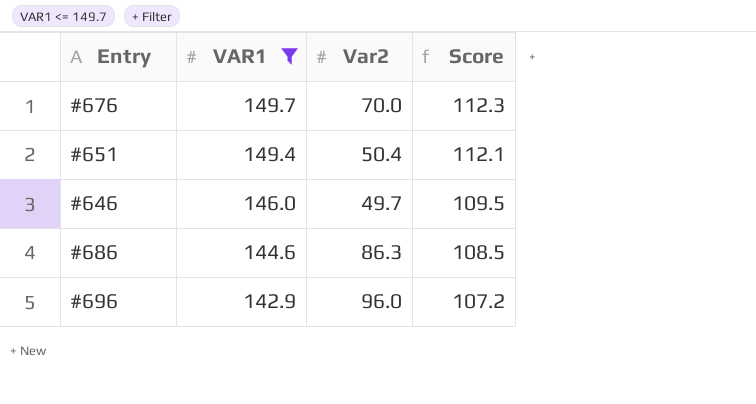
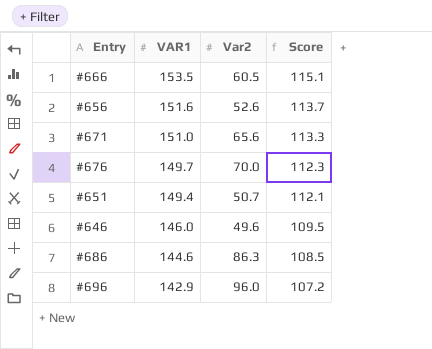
filter: VAR1 <= 149.7 -> none
#651 | Var2: 50.4 -> 50.7
#646 | Var2: 49.7 -> 49.6

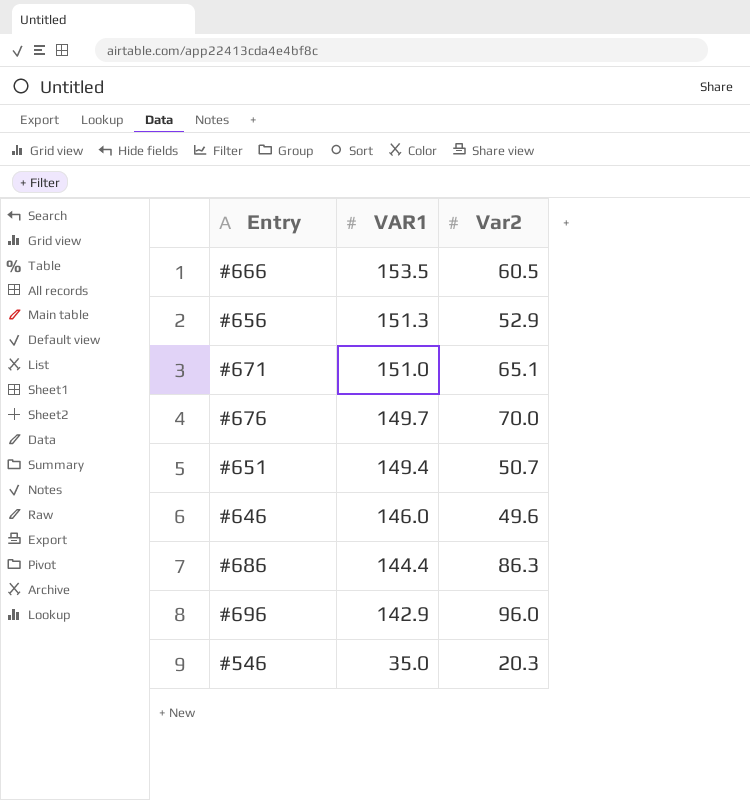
column Score | formula: [VAR1] * 0.75 -> none
#656 | VAR1: 151.6 -> 151.3
#656 | Var2: 52.6 -> 52.9
#671 | Var2: 65.6 -> 65.1
#686 | VAR1: 144.6 -> 144.4
row #546: none -> 35.0 | 20.3

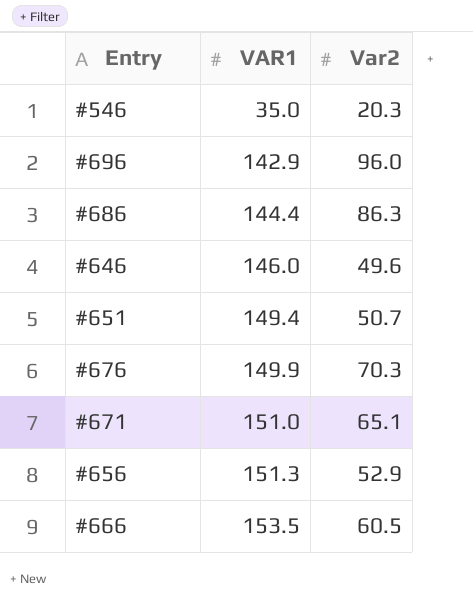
row order: VAR1 descending -> VAR1 ascending
#676 | VAR1: 149.7 -> 149.9
#676 | Var2: 70.0 -> 70.3

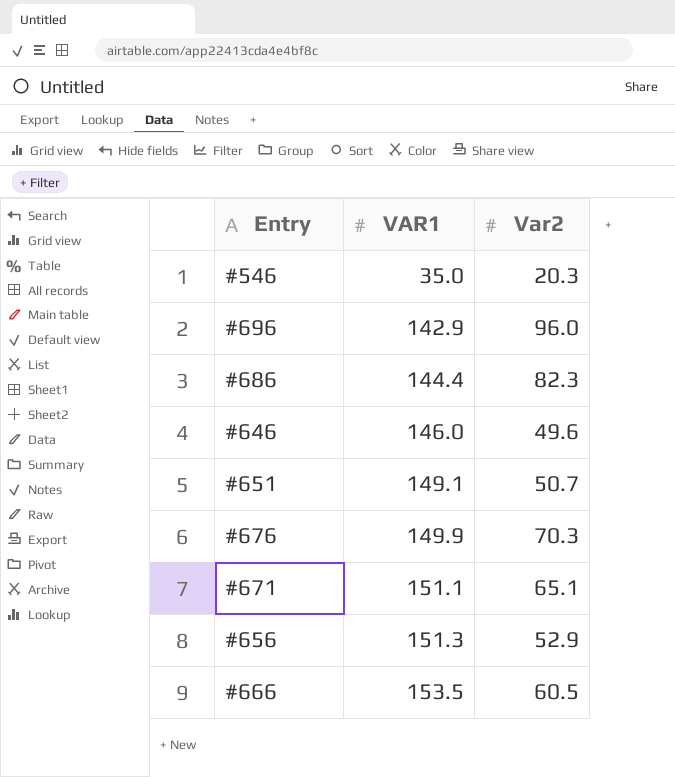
#686 | Var2: 86.3 -> 82.3
#651 | VAR1: 149.4 -> 149.1
#671 | VAR1: 151.0 -> 151.1

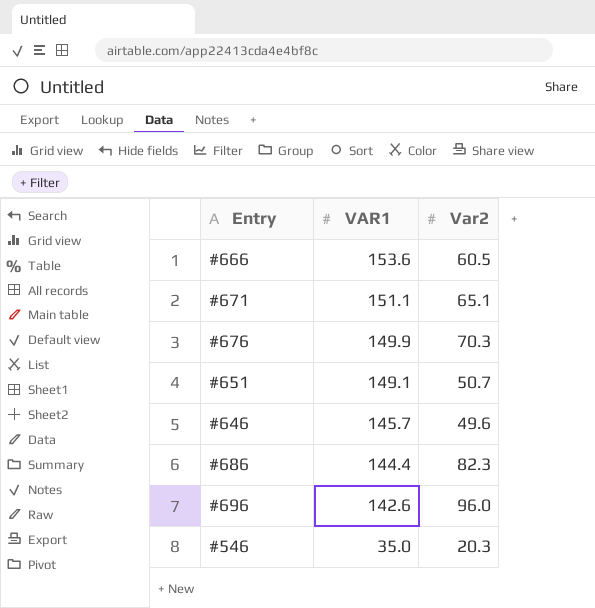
row order: VAR1 ascending -> VAR1 descending
row #656: 151.3 | 52.9 -> none
#666 | VAR1: 153.5 -> 153.6
#646 | VAR1: 146.0 -> 145.7
#696 | VAR1: 142.9 -> 142.6

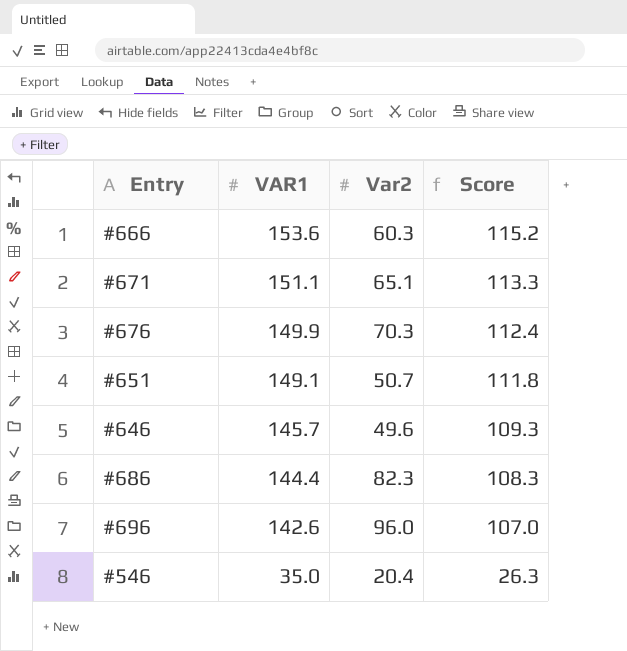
column Score | formula: none -> [VAR1] * 0.75
#666 | Var2: 60.5 -> 60.3
#546 | Var2: 20.3 -> 20.4

